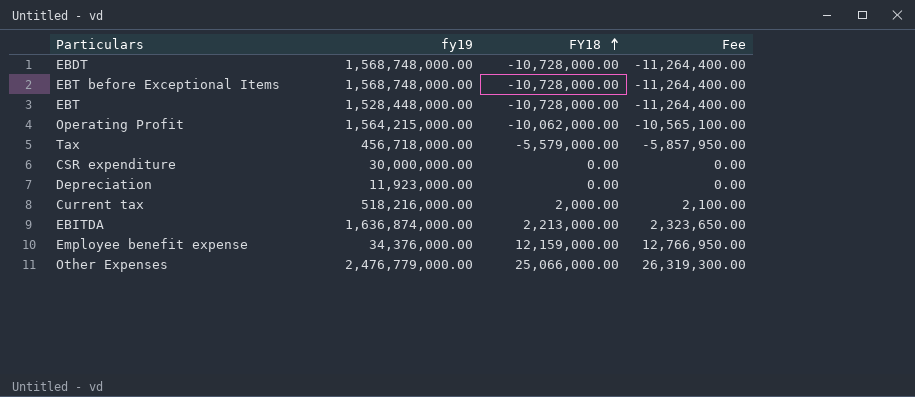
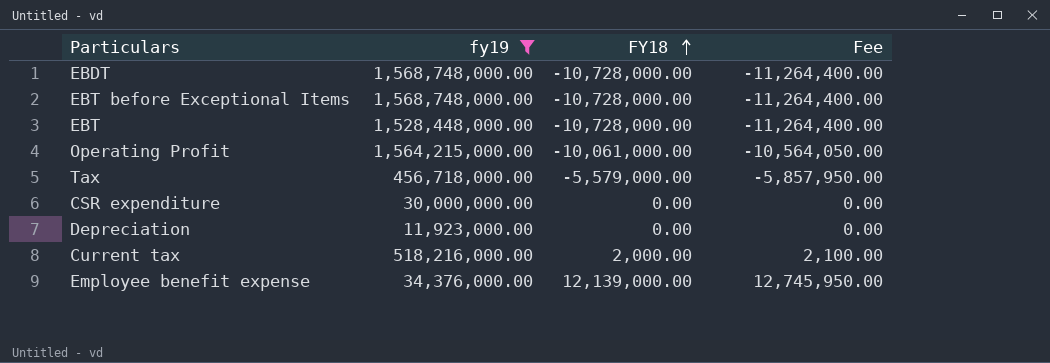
filter: none -> fy19 <= 1,568,748,000.00
Operating Profit | FY18: -10,062,000.00 -> -10,061,000.00
Operating Profit | Fee: -10,565,100.00 -> -10,564,050.00
Employee benefit expense | FY18: 12,159,000.00 -> 12,139,000.00
Employee benefit expense | Fee: 12,766,950.00 -> 12,745,950.00

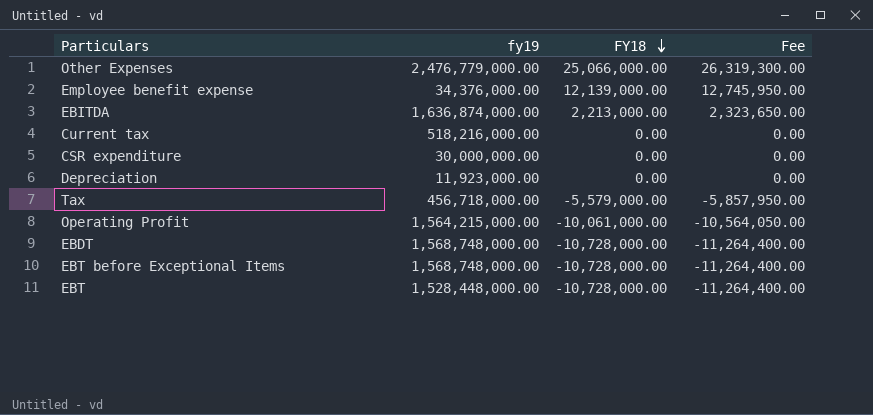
filter: fy19 <= 1,568,748,000.00 -> none
row order: FY18 ascending -> FY18 descending
Current tax | FY18: 2,000.00 -> 0.00
Current tax | Fee: 2,100.00 -> 0.00

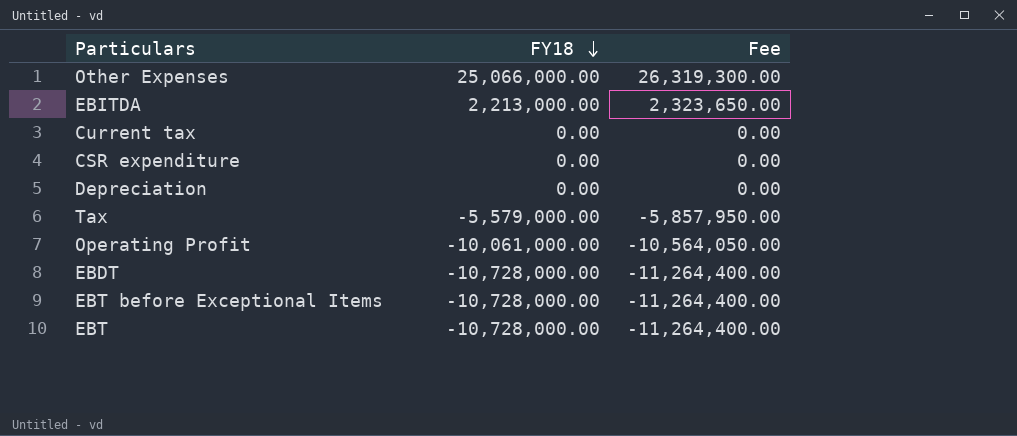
column fy19 | position: 2 -> none
row Employee benefit expense: 34,376,000.00 | 12,139,000.00 | 12,745,950.00 -> none

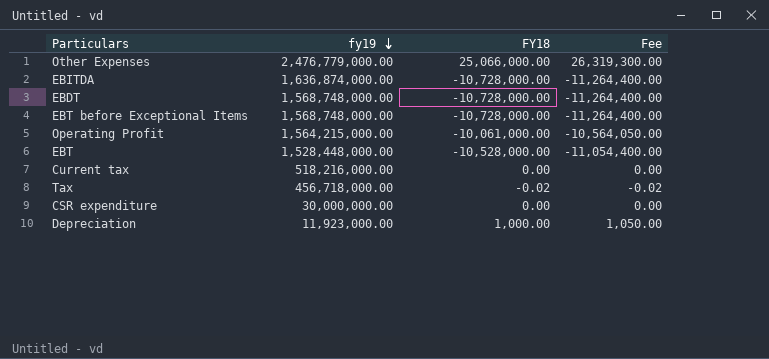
row order: FY18 descending -> fy19 descending
column fy19 | position: none -> 2
EBITDA | FY18: 2,213,000.00 -> -10,728,000.00
EBITDA | Fee: 2,323,650.00 -> -11,264,400.00
EBT | FY18: -10,728,000.00 -> -10,528,000.00
EBT | Fee: -11,264,400.00 -> -11,054,400.00
Tax | FY18: -5,579,000.00 -> -0.02
Tax | Fee: -5,857,950.00 -> -0.02
Depreciation | FY18: 0.00 -> 1,000.00
Depreciation | Fee: 0.00 -> 1,050.00

